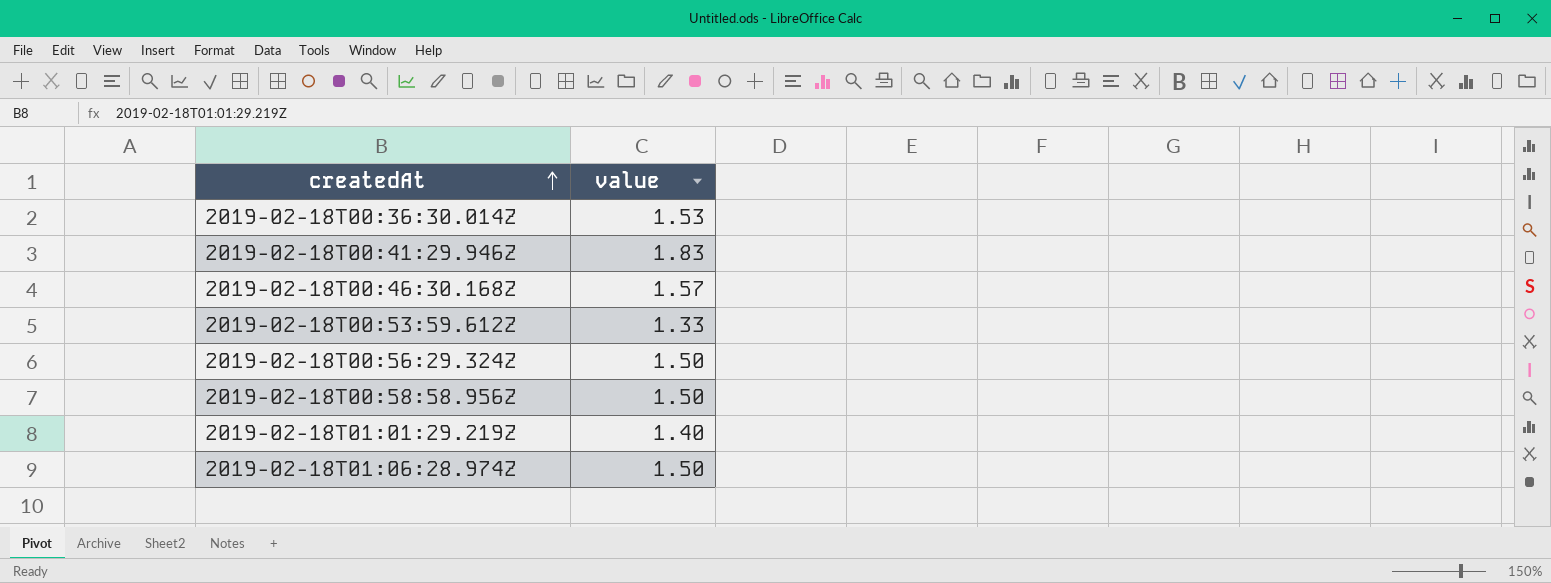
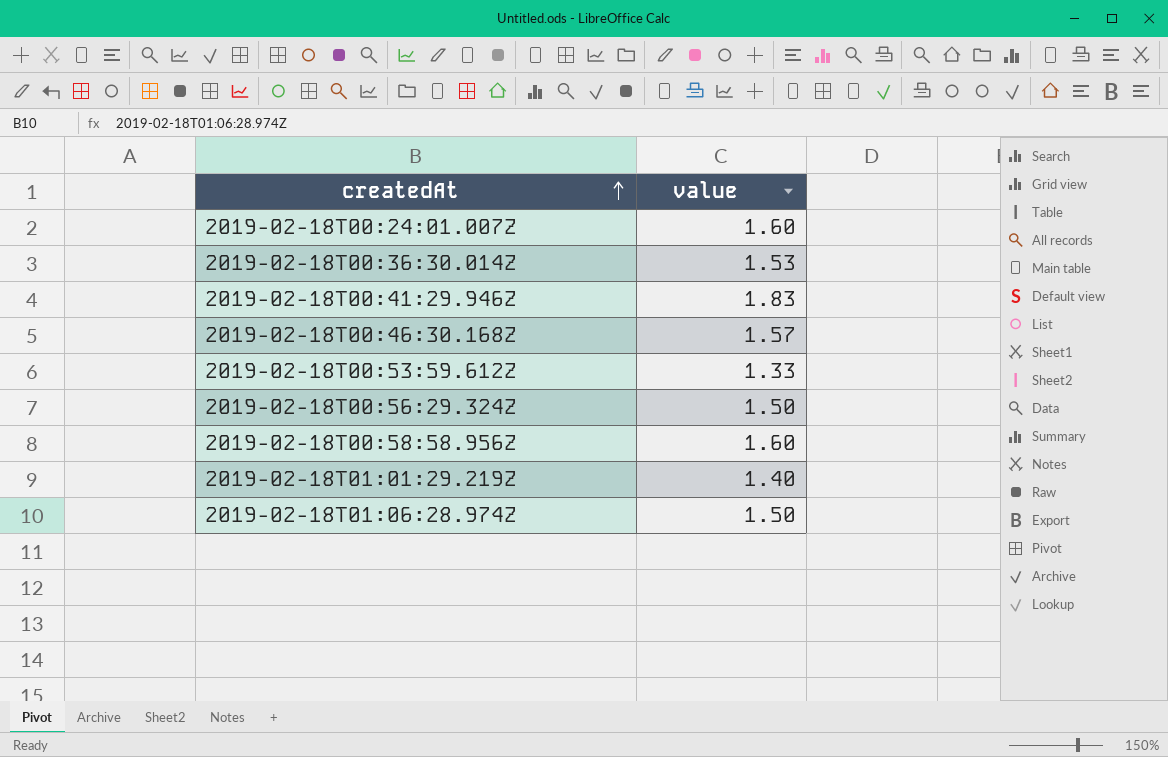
row 2019-02-18T00:24:01.007Z: none -> 1.60
2019-02-18T00:58:58.956Z | value: 1.50 -> 1.60

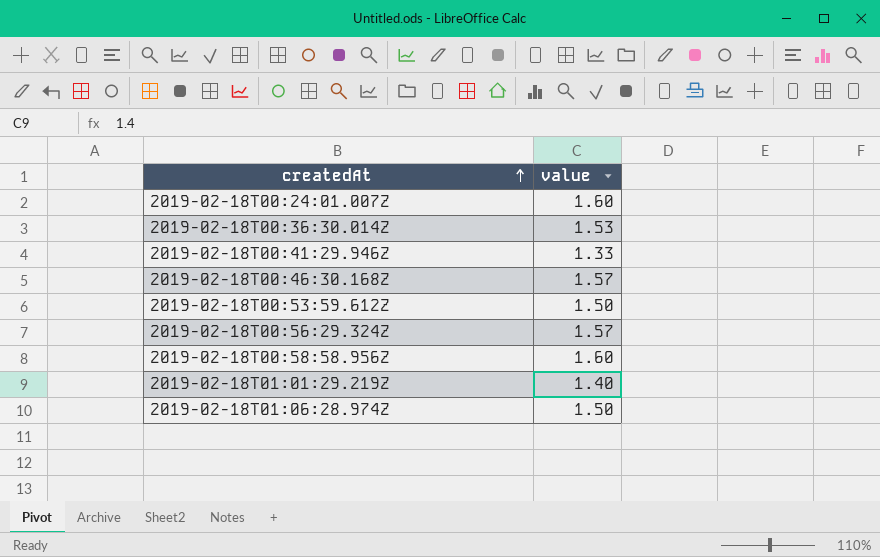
2019-02-18T00:41:29.946Z | value: 1.83 -> 1.33
2019-02-18T00:53:59.612Z | value: 1.33 -> 1.50
2019-02-18T00:56:29.324Z | value: 1.50 -> 1.57

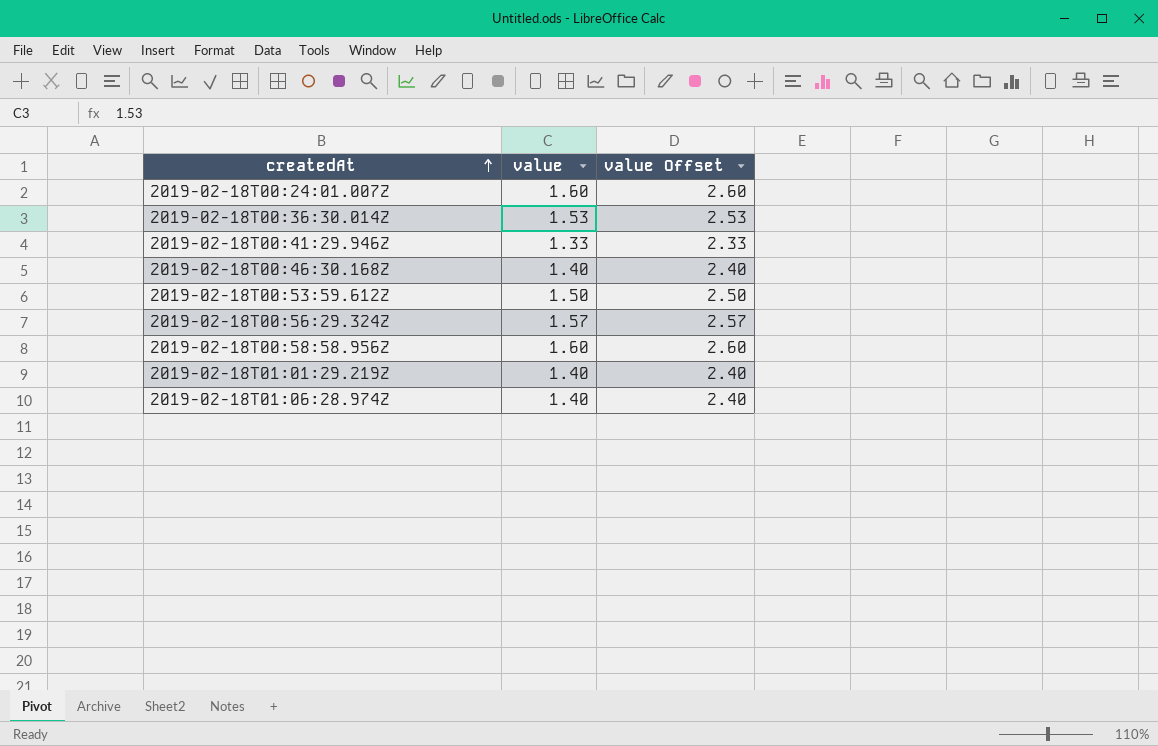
column value Offset | formula: none -> [value] + 1
2019-02-18T00:46:30.168Z | value: 1.57 -> 1.40
2019-02-18T01:06:28.974Z | value: 1.50 -> 1.40

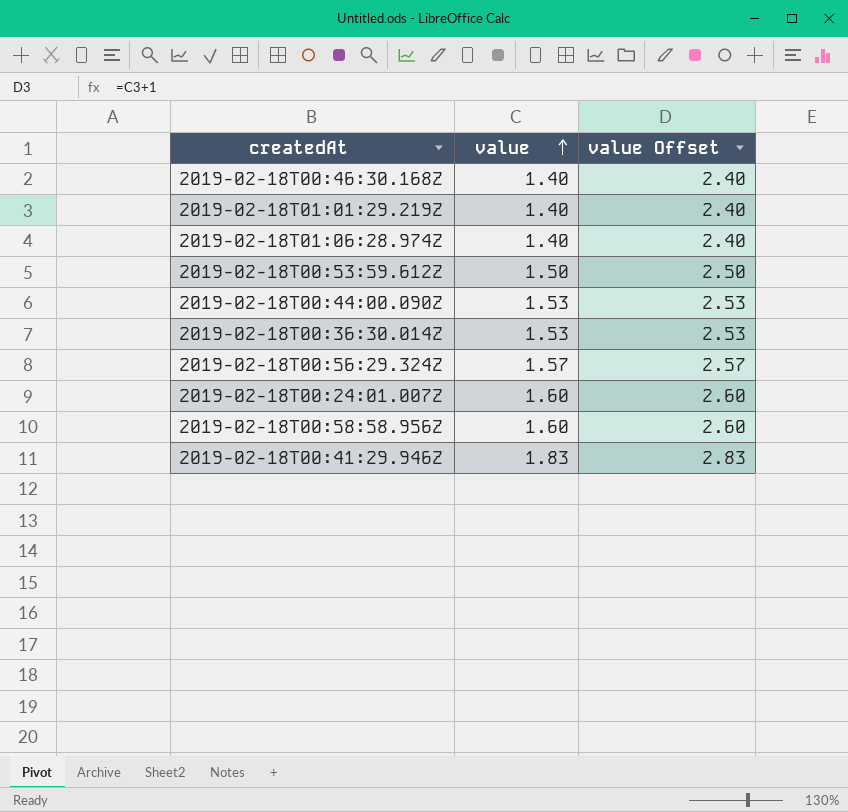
row order: createdAt ascending -> value ascending
row 2019-02-18T00:44:00.090Z: none -> 1.53 | 2.53
2019-02-18T00:41:29.946Z | value: 1.33 -> 1.83
2019-02-18T00:41:29.946Z | value Offset: 2.33 -> 2.83

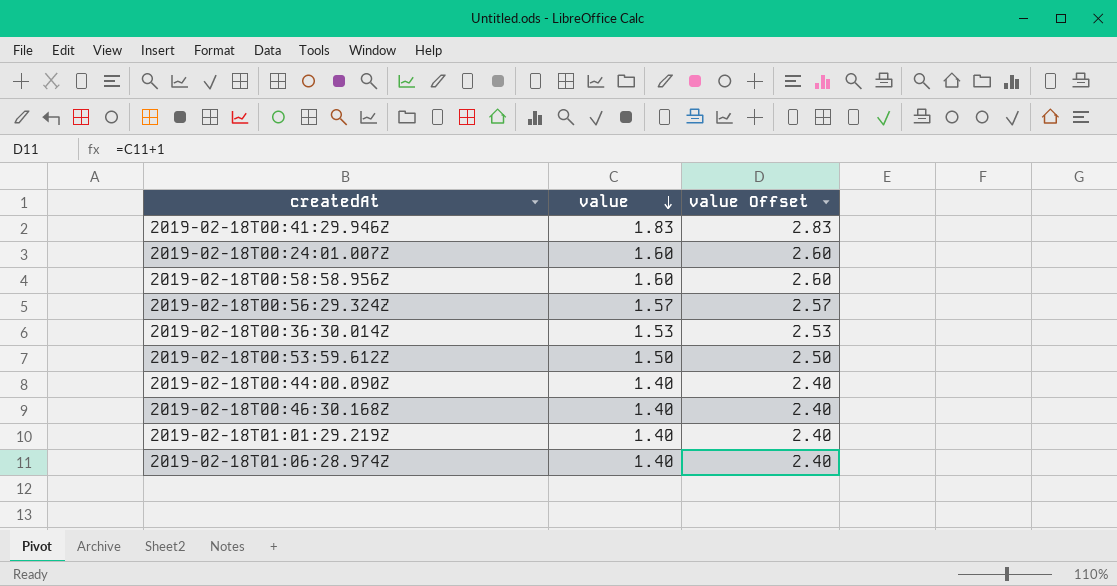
row order: value ascending -> value descending
2019-02-18T00:44:00.090Z | value: 1.53 -> 1.40
2019-02-18T00:44:00.090Z | value Offset: 2.53 -> 2.40

